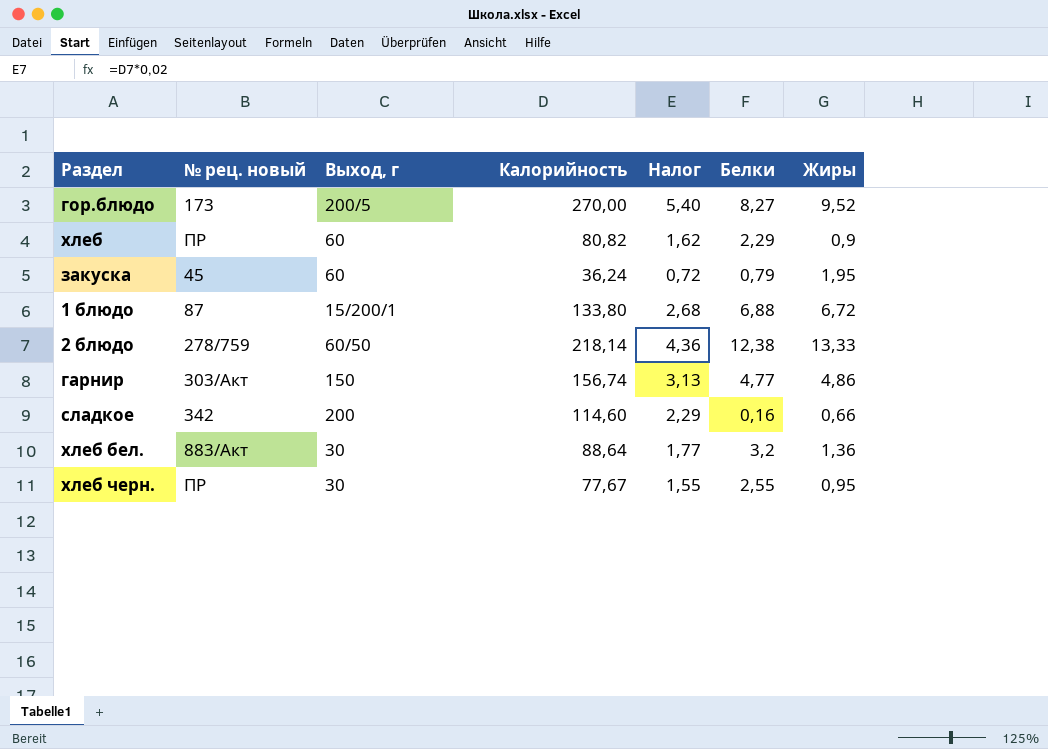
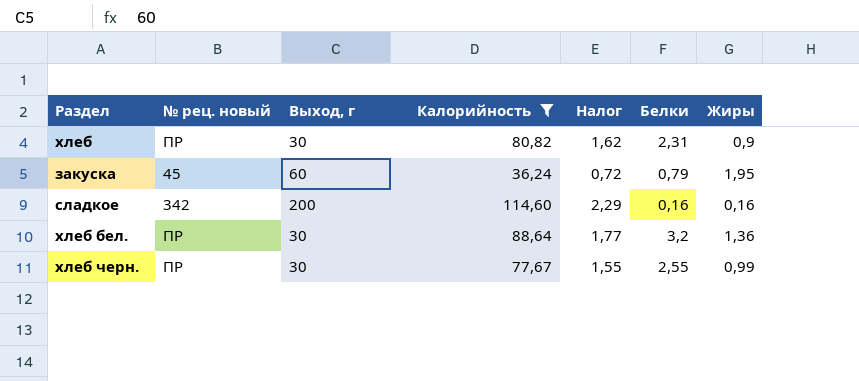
filter: none -> Калорийность <= 114,60
хлеб | Выход, г: 60 -> 30
хлеб | Белки: 2,29 -> 2,31
сладкое | Жиры: 0,66 -> 0,16
хлеб бел. | № рец. новый: 883/Акт -> ПР
хлеб черн. | Жиры: 0,95 -> 0,99

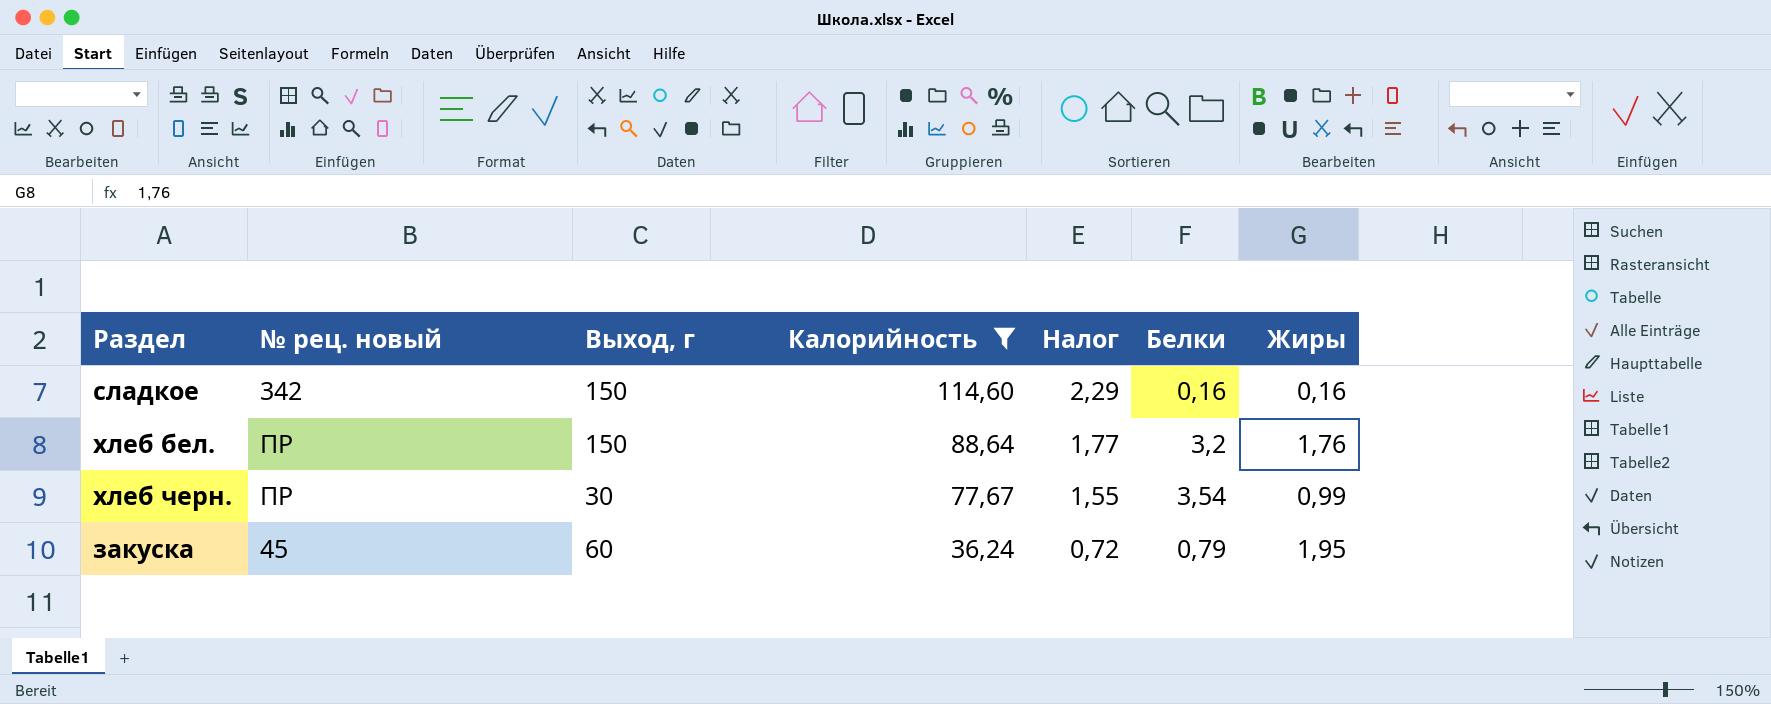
row order: none -> Калорийность descending
row хлеб: ПР | 30 | 80,82 | 1,62 | 2,31 | 0,9 -> none
сладкое | Выход, г: 200 -> 150
хлеб бел. | Выход, г: 30 -> 150
хлеб бел. | Жиры: 1,36 -> 1,76
хлеб черн. | Белки: 2,55 -> 3,54

